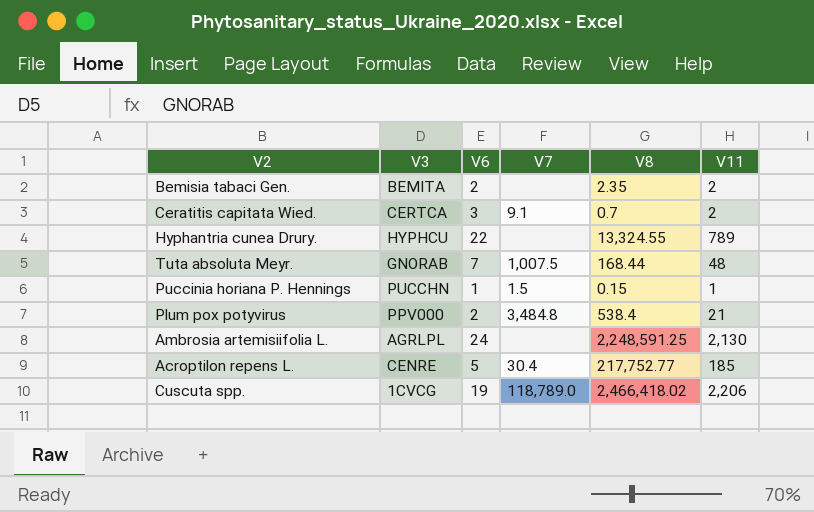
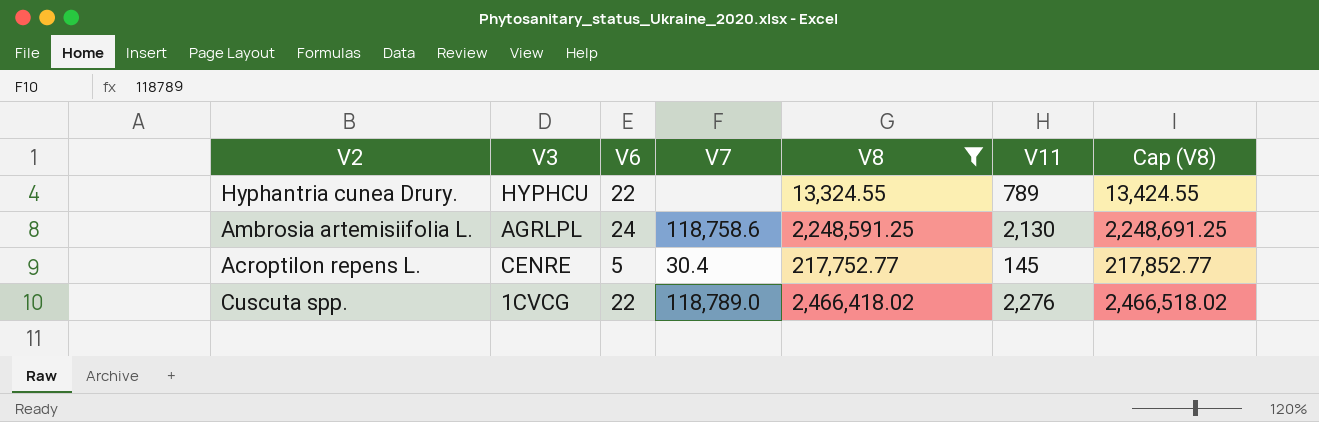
filter: none -> V8 >= 13,324.55
column Cap (V8) | formula: none -> [V8] + 100
Ambrosia artemisiifolia L. | V7: none -> 118,758.6
Acroptilon repens L. | V11: 185 -> 145
Cuscuta spp. | V6: 19 -> 22
Cuscuta spp. | V11: 2,206 -> 2,276

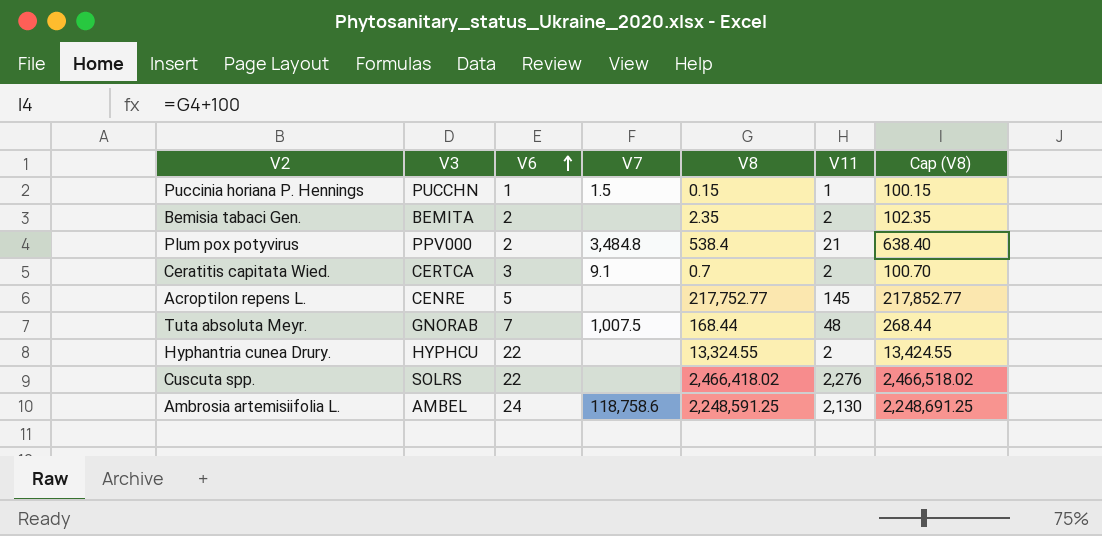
filter: V8 >= 13,324.55 -> none
row order: none -> V6 ascending
Acroptilon repens L. | V7: 30.4 -> none
Hyphantria cunea Drury. | V11: 789 -> 2
Cuscuta spp. | V3: 1CVCG -> SOLRS
Cuscuta spp. | V7: 118,789.0 -> none
Ambrosia artemisiifolia L. | V3: AGRLPL -> AMBEL

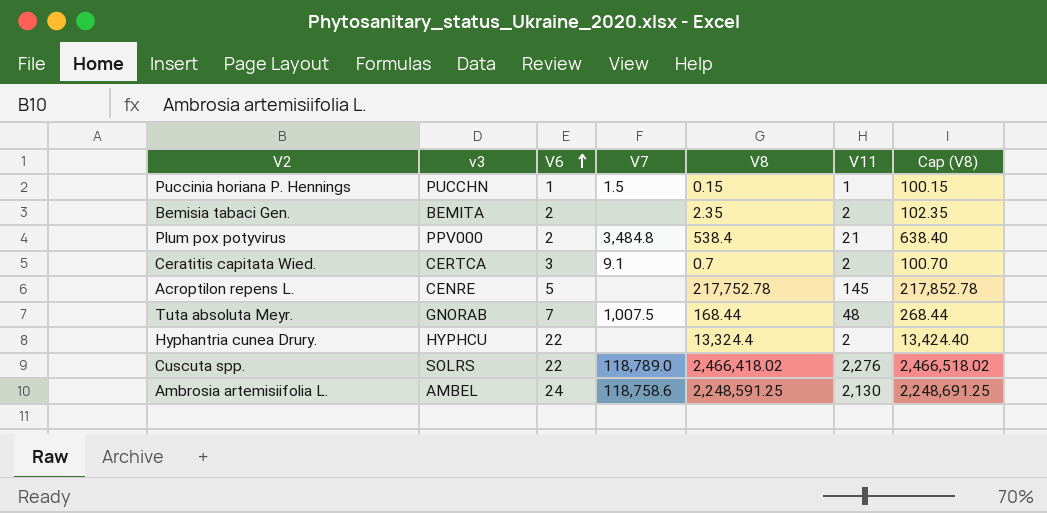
column name: V3 -> v3
Acroptilon repens L. | V8: 217,752.77 -> 217,752.78
Acroptilon repens L. | Cap (V8): 217,852.77 -> 217,852.78
Hyphantria cunea Drury. | V8: 13,324.55 -> 13,324.4
Hyphantria cunea Drury. | Cap (V8): 13,424.55 -> 13,424.40
Cuscuta spp. | V7: none -> 118,789.0

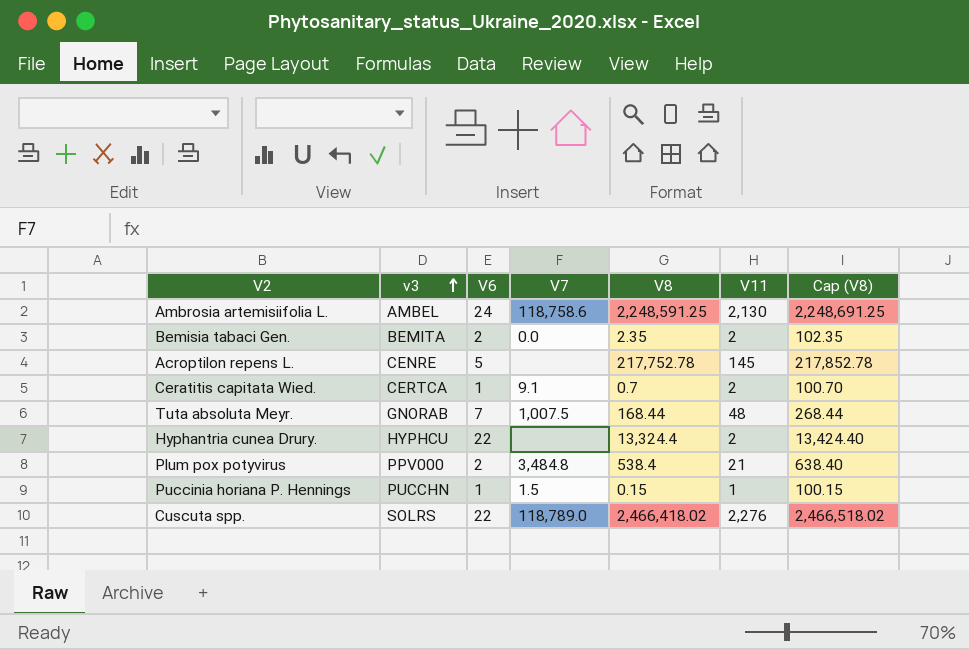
row order: V6 ascending -> v3 ascending
Bemisia tabaci Gen. | V7: none -> 0.0
Ceratitis capitata Wied. | V6: 3 -> 1

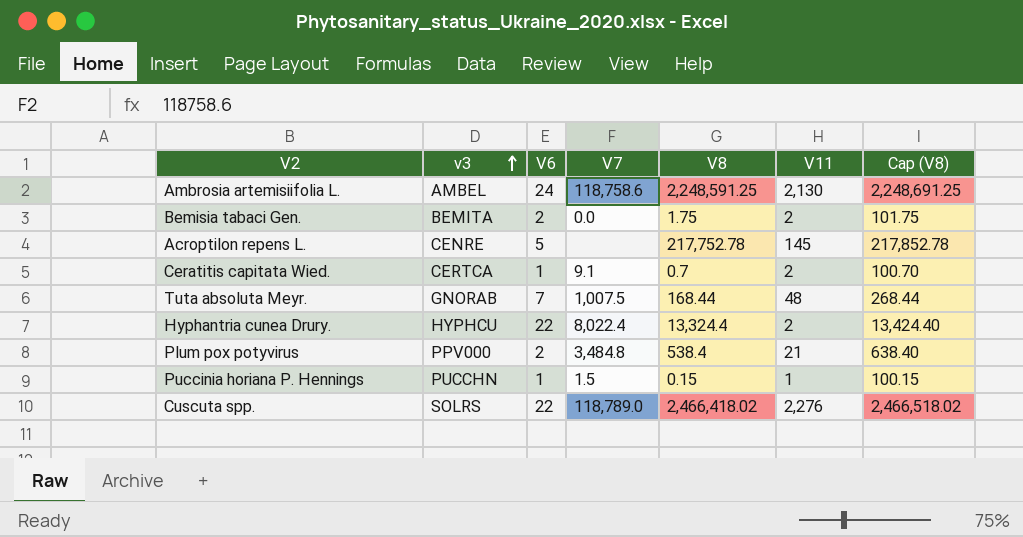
Bemisia tabaci Gen. | V8: 2.35 -> 1.75
Bemisia tabaci Gen. | Cap (V8): 102.35 -> 101.75
Hyphantria cunea Drury. | V7: none -> 8,022.4

